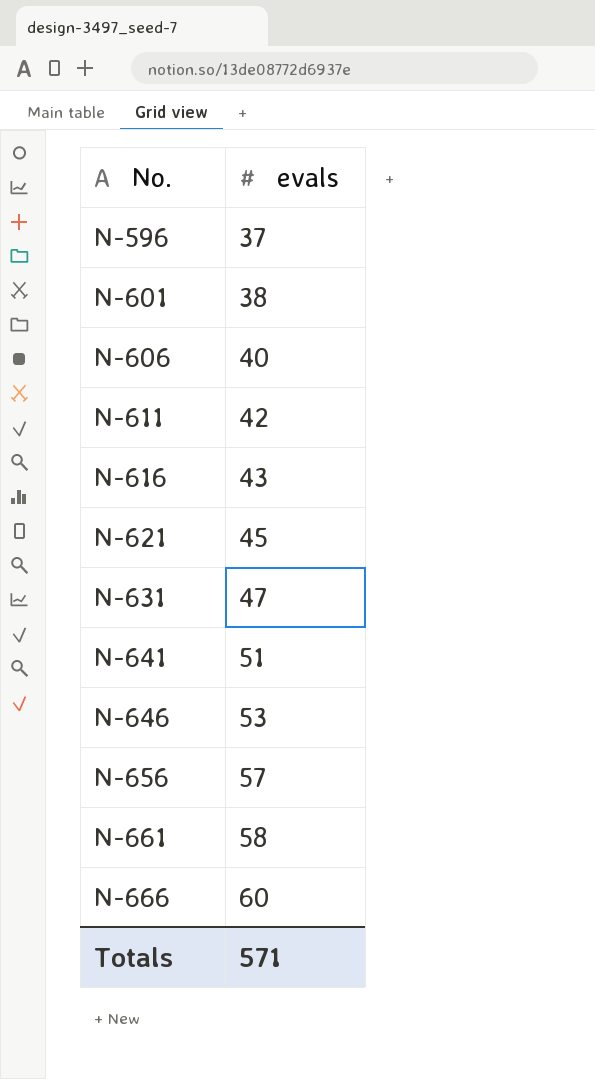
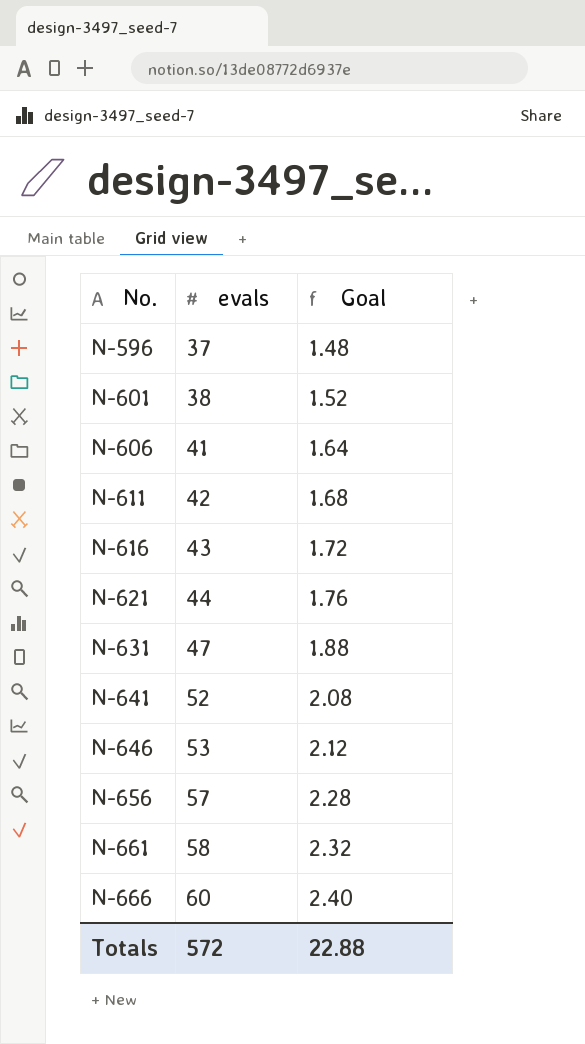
column Goal | formula: none -> [evals] * 0.04
N-606 | evals: 40 -> 41
N-621 | evals: 45 -> 44
N-641 | evals: 51 -> 52
Totals | evals: 571 -> 572

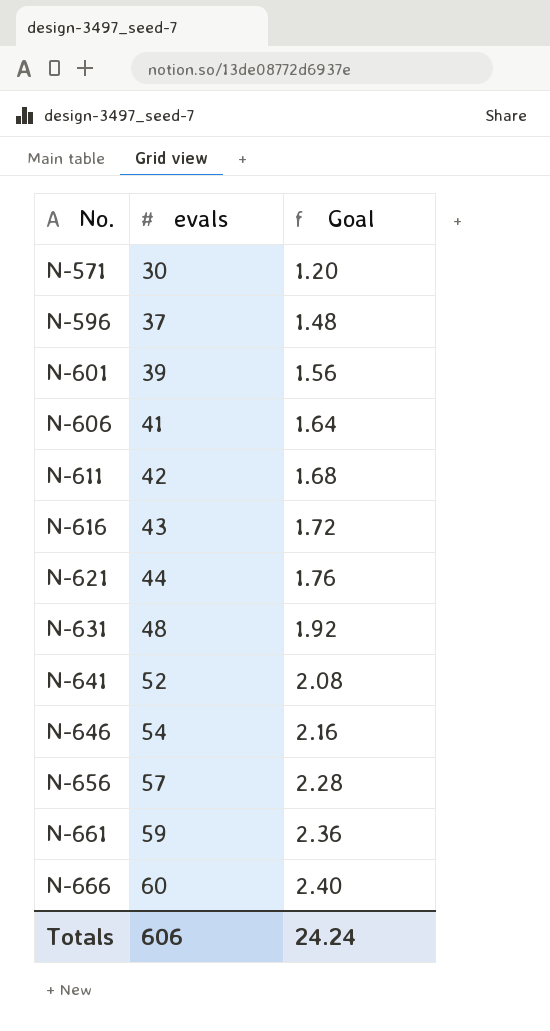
row N-571: none -> 30 | 1.20
N-601 | evals: 38 -> 39
N-601 | Goal: 1.52 -> 1.56
N-631 | evals: 47 -> 48
N-631 | Goal: 1.88 -> 1.92
N-646 | evals: 53 -> 54
N-646 | Goal: 2.12 -> 2.16
N-661 | evals: 58 -> 59
N-661 | Goal: 2.32 -> 2.36
Totals | evals: 572 -> 606
Totals | Goal: 22.88 -> 24.24

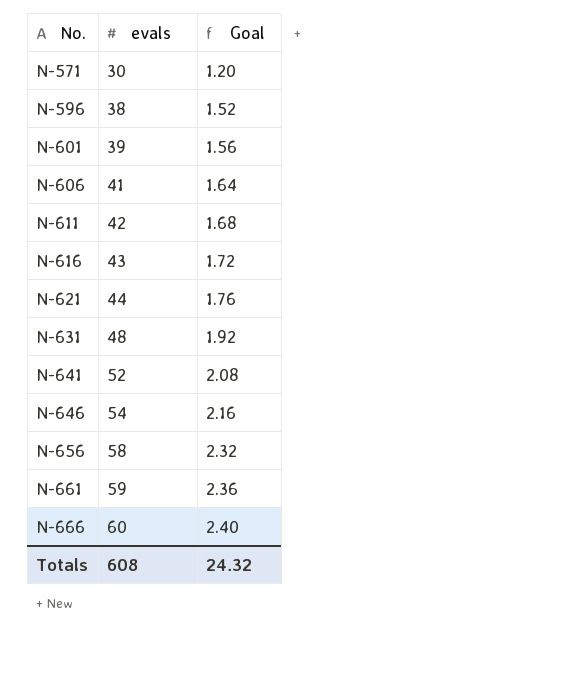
N-596 | evals: 37 -> 38
N-596 | Goal: 1.48 -> 1.52
N-656 | evals: 57 -> 58
N-656 | Goal: 2.28 -> 2.32
Totals | evals: 606 -> 608
Totals | Goal: 24.24 -> 24.32

